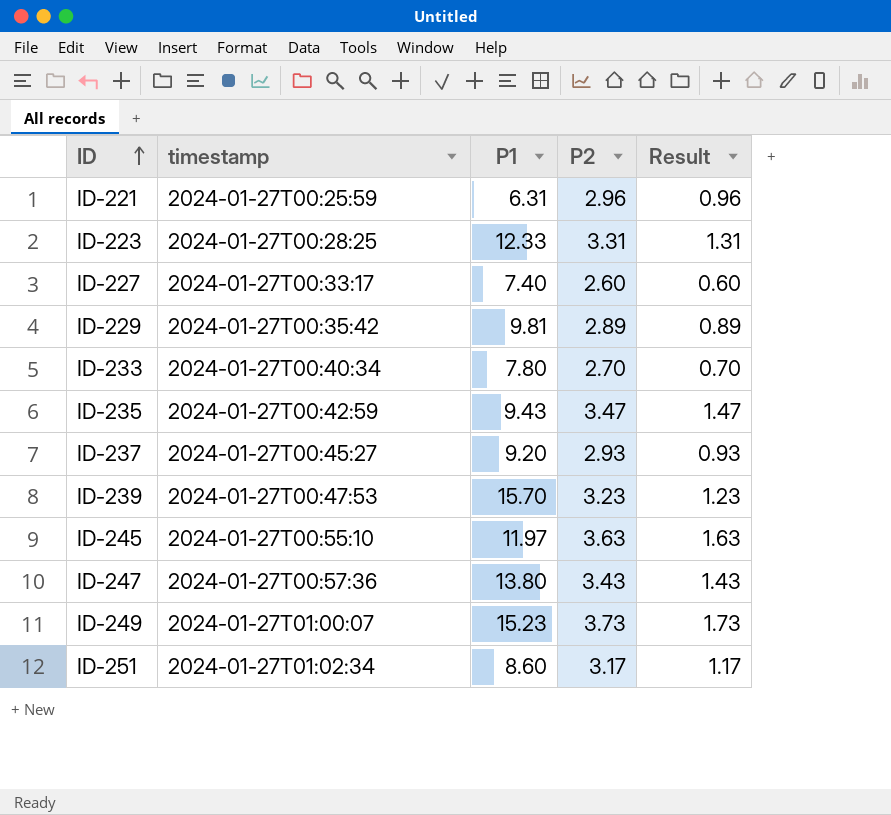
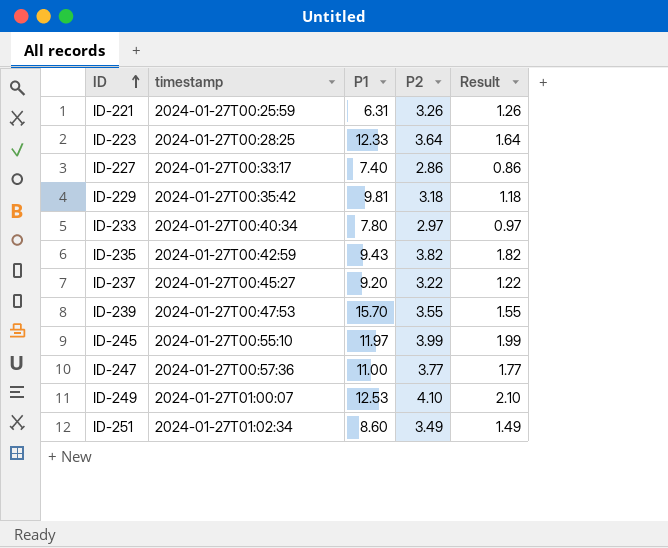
ID-221 | P2: 2.96 -> 3.26
ID-221 | Result: 0.96 -> 1.26
ID-223 | P2: 3.31 -> 3.64
ID-223 | Result: 1.31 -> 1.64
ID-227 | P2: 2.60 -> 2.86
ID-227 | Result: 0.60 -> 0.86
ID-229 | P2: 2.89 -> 3.18
ID-229 | Result: 0.89 -> 1.18
ID-233 | P2: 2.70 -> 2.97
ID-233 | Result: 0.70 -> 0.97
ID-235 | P2: 3.47 -> 3.82
ID-235 | Result: 1.47 -> 1.82
ID-237 | P2: 2.93 -> 3.22
ID-237 | Result: 0.93 -> 1.22
ID-239 | P2: 3.23 -> 3.55
ID-239 | Result: 1.23 -> 1.55
ID-245 | P2: 3.63 -> 3.99
ID-245 | Result: 1.63 -> 1.99
ID-247 | P1: 13.80 -> 11.00
ID-247 | P2: 3.43 -> 3.77
ID-247 | Result: 1.43 -> 1.77
ID-249 | P1: 15.23 -> 12.53
ID-249 | P2: 3.73 -> 4.10
ID-249 | Result: 1.73 -> 2.10
ID-251 | P2: 3.17 -> 3.49
ID-251 | Result: 1.17 -> 1.49

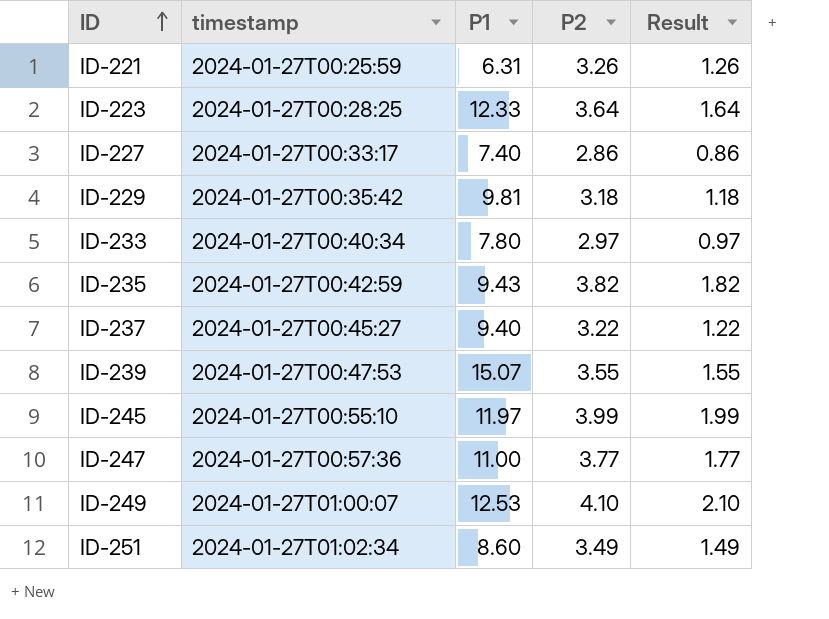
ID-237 | P1: 9.20 -> 9.40
ID-239 | P1: 15.70 -> 15.07

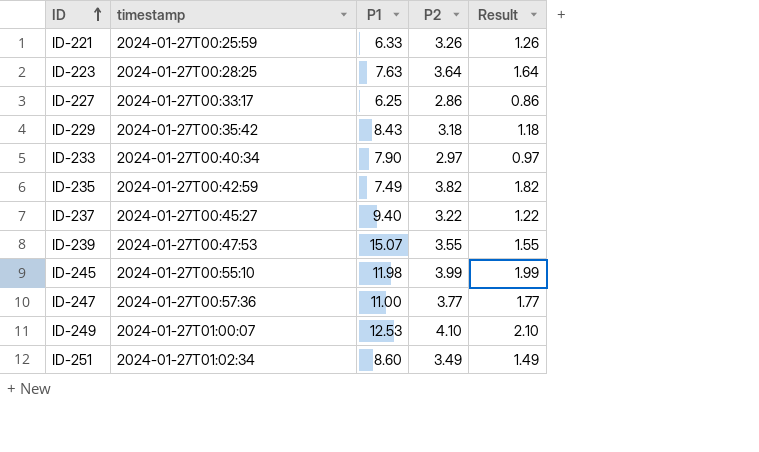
ID-221 | P1: 6.31 -> 6.33
ID-223 | P1: 12.33 -> 7.63
ID-227 | P1: 7.40 -> 6.25
ID-229 | P1: 9.81 -> 8.43
ID-233 | P1: 7.80 -> 7.90
ID-235 | P1: 9.43 -> 7.49
ID-245 | P1: 11.97 -> 11.98

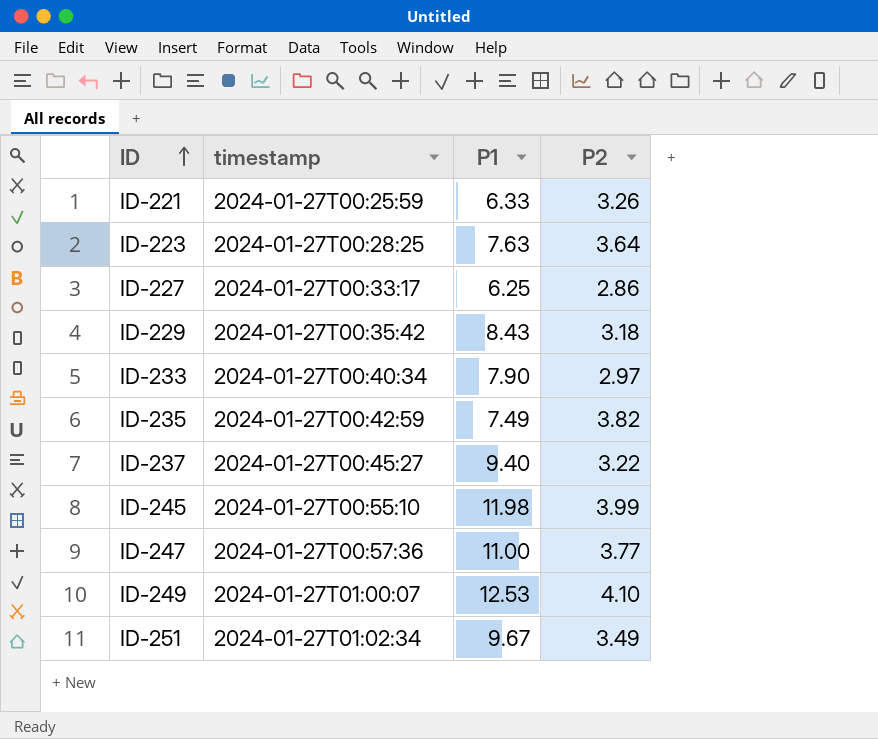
column Result | formula: [P2] - 2 -> none
row ID-239: 2024-01-27T00:47:53 | 15.07 | 3.55 | 1.55 -> none
ID-251 | P1: 8.60 -> 9.67

